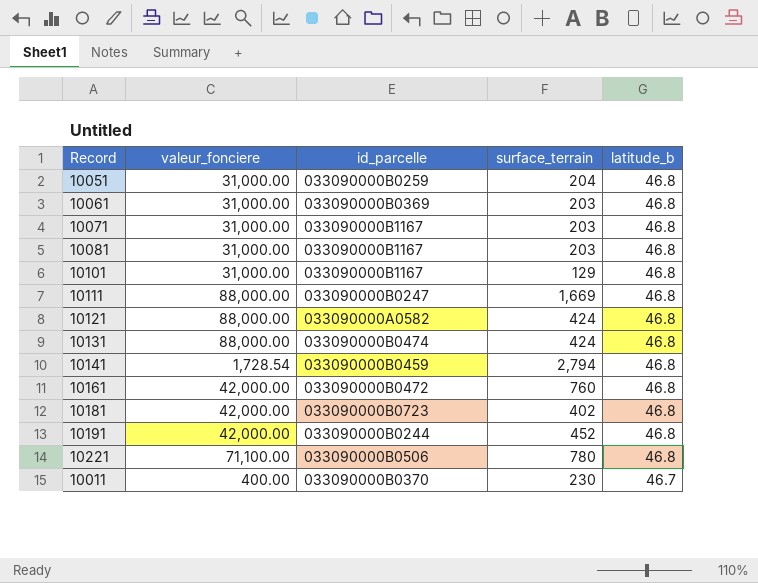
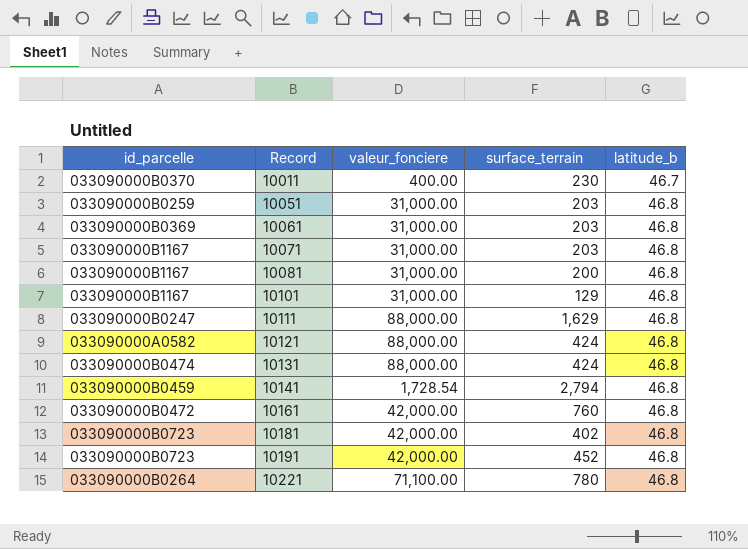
row order: latitude_b descending -> Record ascending
column id_parcelle | position: 3 -> 1
10051 | surface_terrain: 204 -> 203
10081 | surface_terrain: 203 -> 200
10111 | surface_terrain: 1,669 -> 1,629
10191 | id_parcelle: 033090000B0244 -> 033090000B0723
10221 | id_parcelle: 033090000B0506 -> 033090000B0264

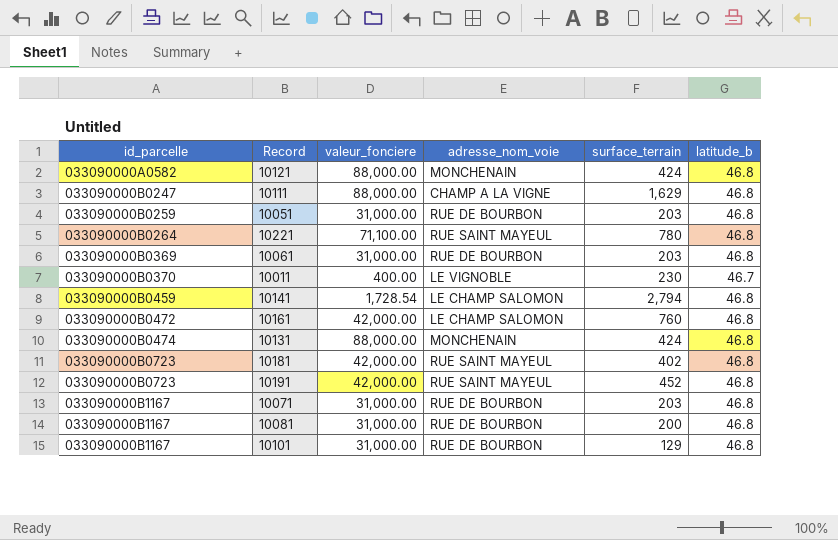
row order: Record ascending -> id_parcelle ascending
column adresse_nom_voie | position: none -> 4

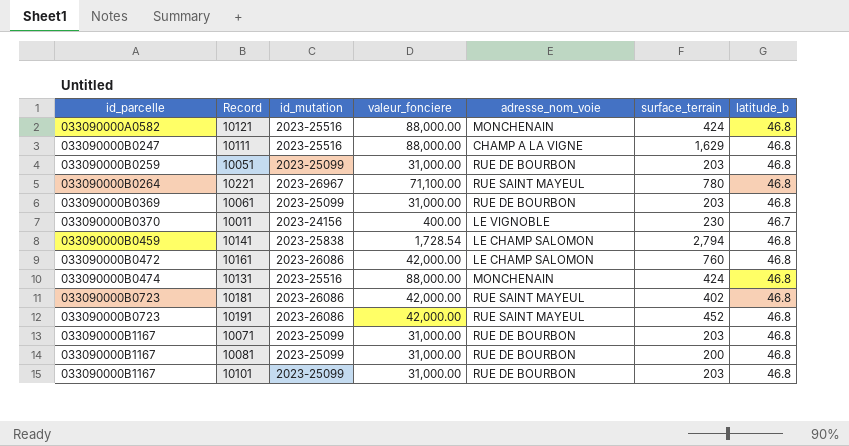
column id_mutation | position: none -> 3
10101 | surface_terrain: 129 -> 203

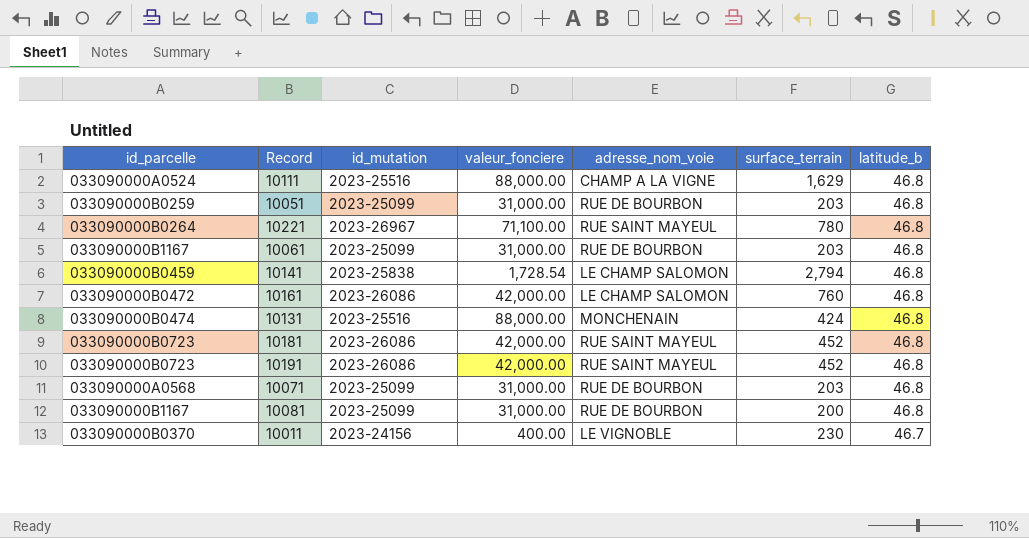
row order: id_parcelle ascending -> latitude_b descending
row 10121: 033090000A0582 | 2023-25516 | 88,000.00 | MONCHENAIN | 424 | 46.8 -> none
row 10101: 033090000B1167 | 2023-25099 | 31,000.00 | RUE DE BOURBON | 203 | 46.8 -> none
10111 | id_parcelle: 033090000B0247 -> 033090000A0524
10061 | id_parcelle: 033090000B0369 -> 033090000B1167
10181 | surface_terrain: 402 -> 452
10071 | id_parcelle: 033090000B1167 -> 033090000A0568

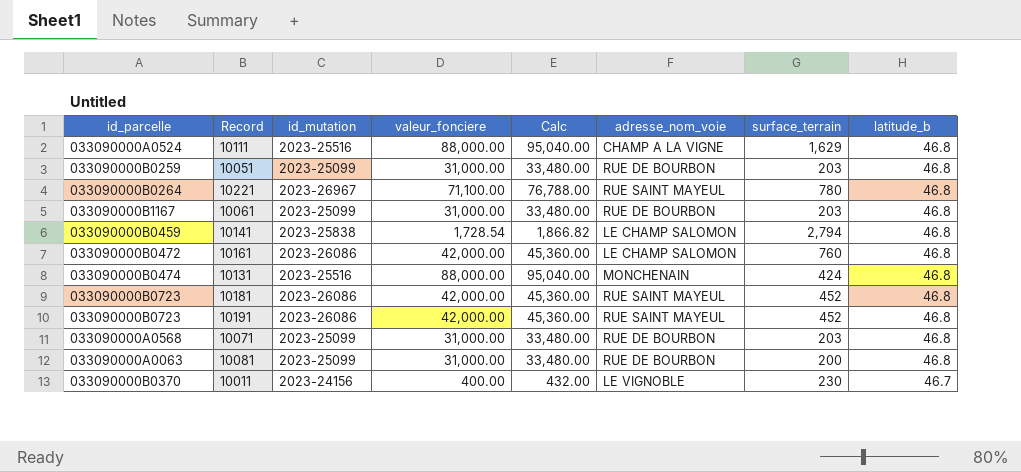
column Calc | formula: none -> [valeur_fonciere] * 1.08
10081 | id_parcelle: 033090000B1167 -> 033090000A0063

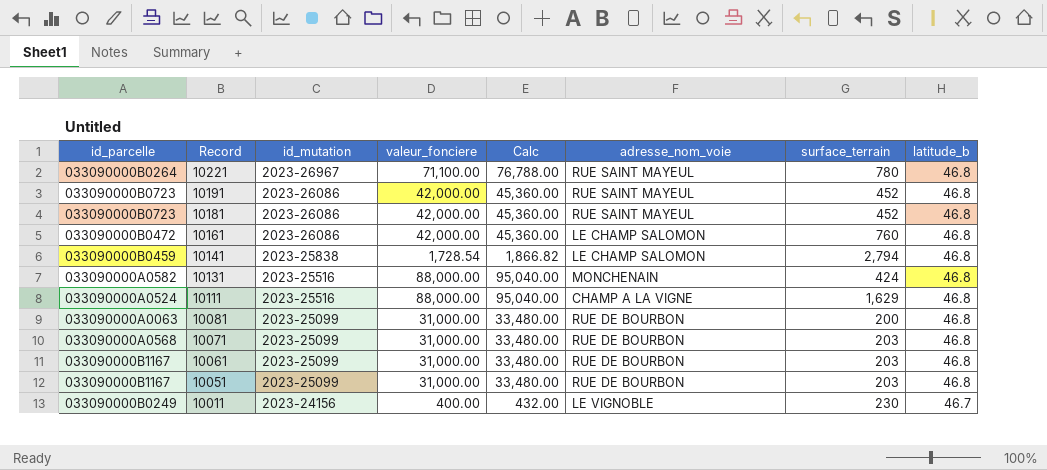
row order: latitude_b descending -> Record descending
10131 | id_parcelle: 033090000B0474 -> 033090000A0582
10051 | id_parcelle: 033090000B0259 -> 033090000B1167
10011 | id_parcelle: 033090000B0370 -> 033090000B0249

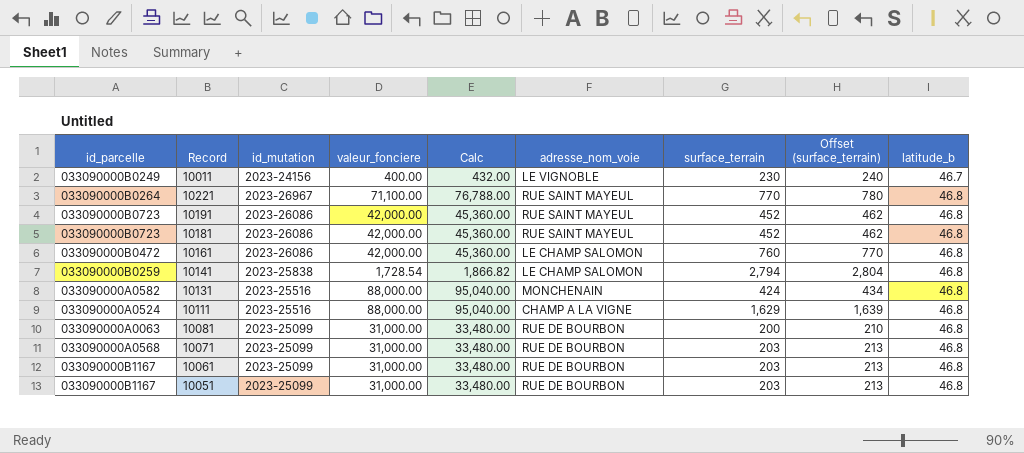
row order: Record descending -> latitude_b ascending
column Offset (surface_terrain) | formula: none -> [surface_terrain] + 10
10221 | surface_terrain: 780 -> 770
10141 | id_parcelle: 033090000B0459 -> 033090000B0259

